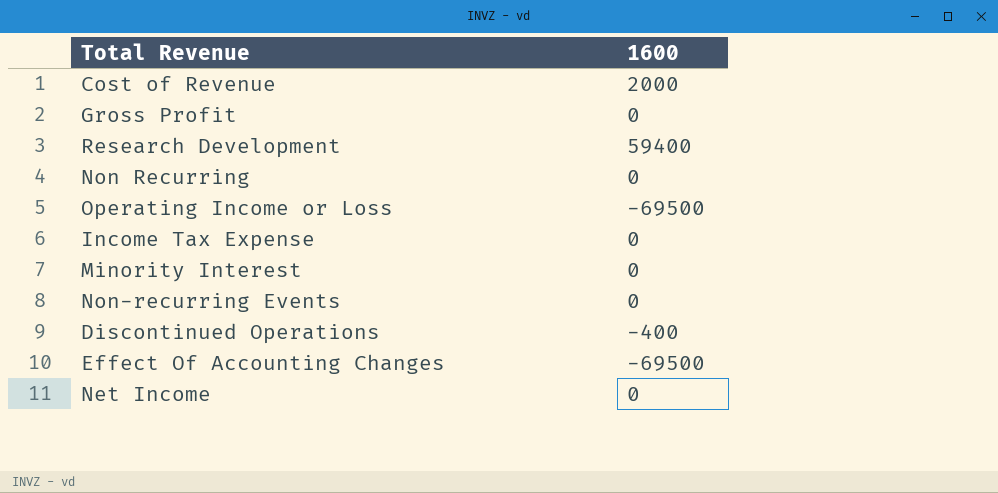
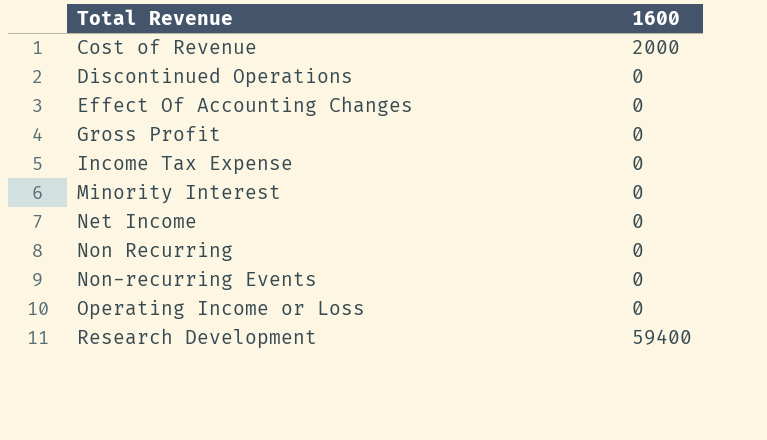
row order: none -> Total Revenue ascending
Discontinued Operations | 1600: -400 -> 0
Effect Of Accounting Changes | 1600: -69500 -> 0
Operating Income or Loss | 1600: -69500 -> 0

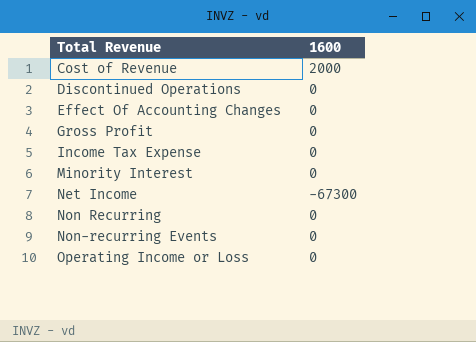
row Research Development: 59400 -> none
Net Income | 1600: 0 -> -67300

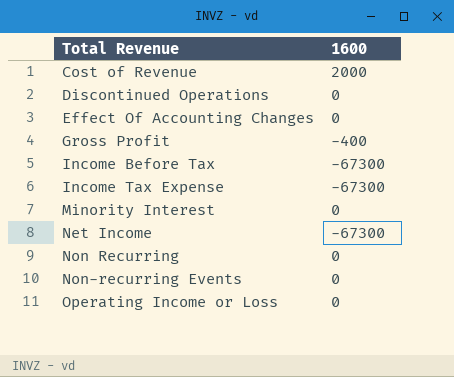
Gross Profit | 1600: 0 -> -400
row Income Before Tax: none -> -67300
Income Tax Expense | 1600: 0 -> -67300

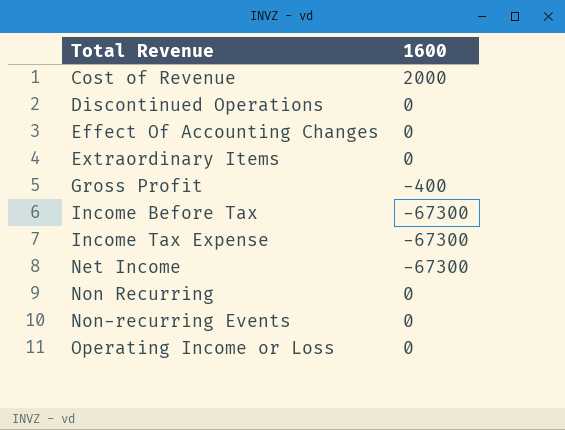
row Minority Interest: 0 -> none
row Extraordinary Items: none -> 0

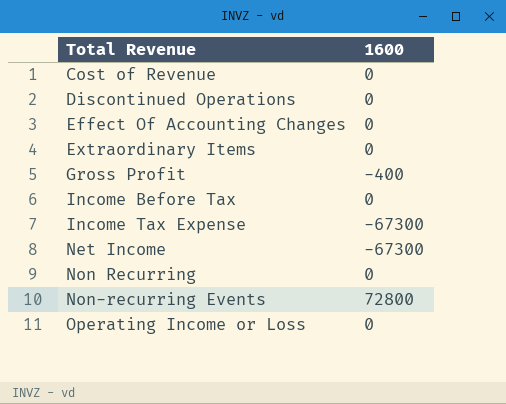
Cost of Revenue | 1600: 2000 -> 0
Income Before Tax | 1600: -67300 -> 0
Non-recurring Events | 1600: 0 -> 72800

